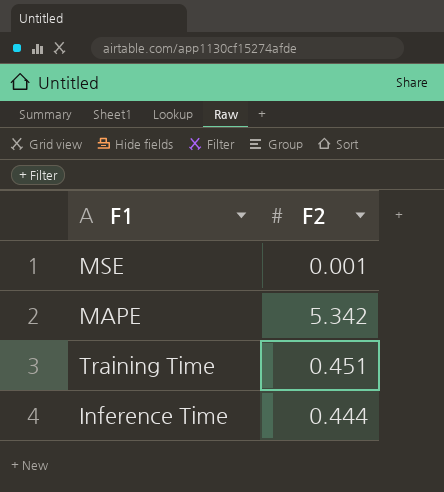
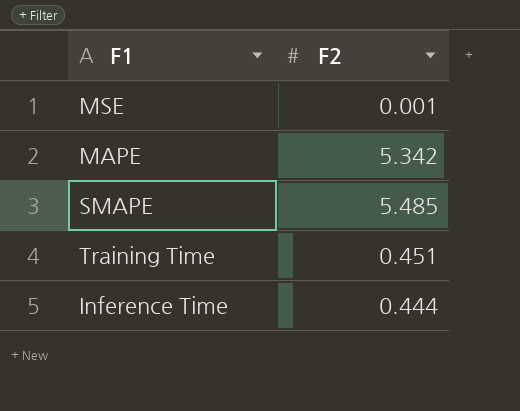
row SMAPE: none -> 5.485

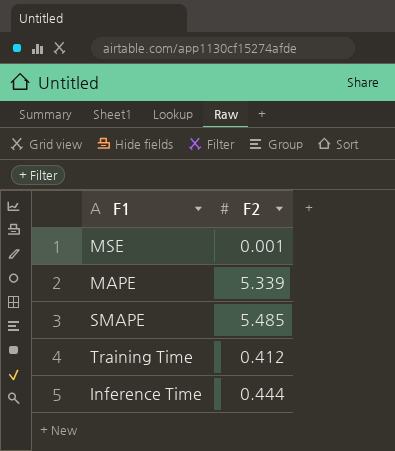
MAPE | F2: 5.342 -> 5.339
Training Time | F2: 0.451 -> 0.412

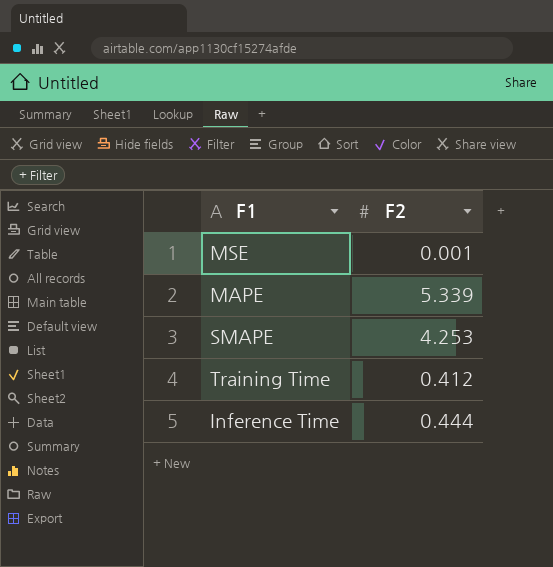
SMAPE | F2: 5.485 -> 4.253

